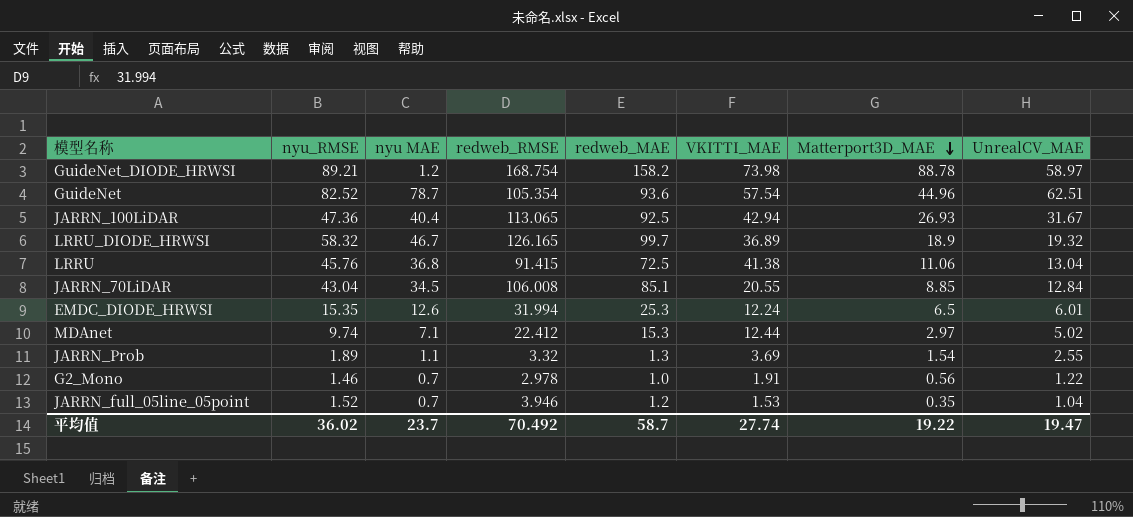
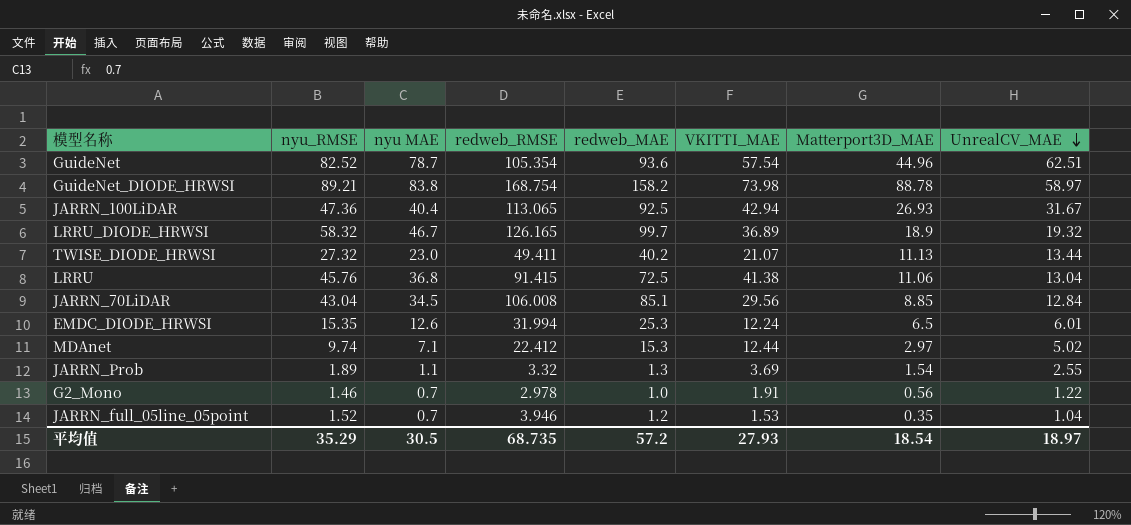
row order: Matterport3D_MAE descending -> UnrealCV_MAE descending
GuideNet_DIODE_HRWSI | nyu MAE: 1.2 -> 83.8
row TWISE_DIODE_HRWSI: none -> 27.32 | 23.0 | 49.411 | 40.2 | 21.07 | 11.13 | 13.44
JARRN_70LiDAR | VKITTI_MAE: 20.55 -> 29.56
平均值 | nyu_RMSE: 36.02 -> 35.29
平均值 | nyu MAE: 23.7 -> 30.5
平均值 | redweb_RMSE: 70.492 -> 68.735
平均值 | redweb_MAE: 58.7 -> 57.2
平均值 | VKITTI_MAE: 27.74 -> 27.93
平均值 | Matterport3D_MAE: 19.22 -> 18.54
平均值 | UnrealCV_MAE: 19.47 -> 18.97

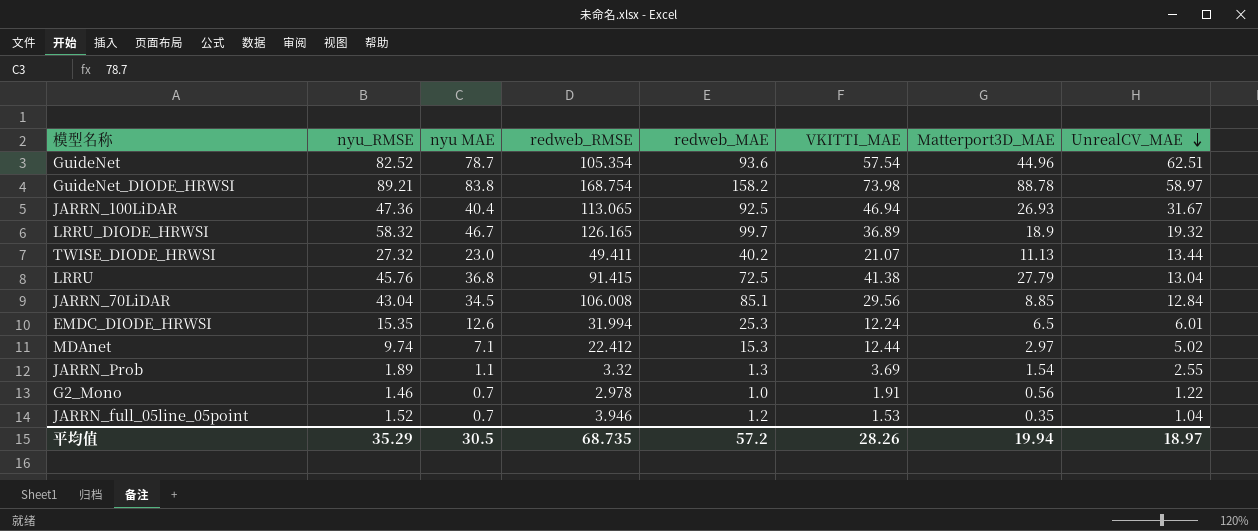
JARRN_100LiDAR | VKITTI_MAE: 42.94 -> 46.94
LRRU | Matterport3D_MAE: 11.06 -> 27.79
平均值 | VKITTI_MAE: 27.93 -> 28.26
平均值 | Matterport3D_MAE: 18.54 -> 19.94

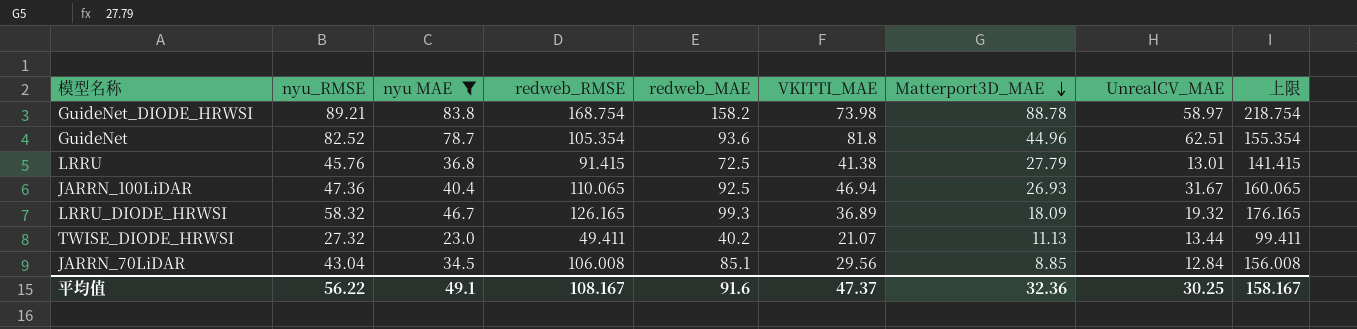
filter: none -> nyu MAE >= 23.0
row order: UnrealCV_MAE descending -> Matterport3D_MAE descending
column 上限 | formula: none -> [redweb_RMSE] + 50
GuideNet | VKITTI_MAE: 57.54 -> 81.8
LRRU | UnrealCV_MAE: 13.04 -> 13.01
JARRN_100LiDAR | redweb_RMSE: 113.065 -> 110.065
LRRU_DIODE_HRWSI | redweb_MAE: 99.7 -> 99.3
LRRU_DIODE_HRWSI | Matterport3D_MAE: 18.9 -> 18.09
平均值 | nyu_RMSE: 35.29 -> 56.22
平均值 | nyu MAE: 30.5 -> 49.1
平均值 | redweb_RMSE: 68.735 -> 108.167
平均值 | redweb_MAE: 57.2 -> 91.6
平均值 | VKITTI_MAE: 28.26 -> 47.37
平均值 | Matterport3D_MAE: 19.94 -> 32.36
平均值 | UnrealCV_MAE: 18.97 -> 30.25

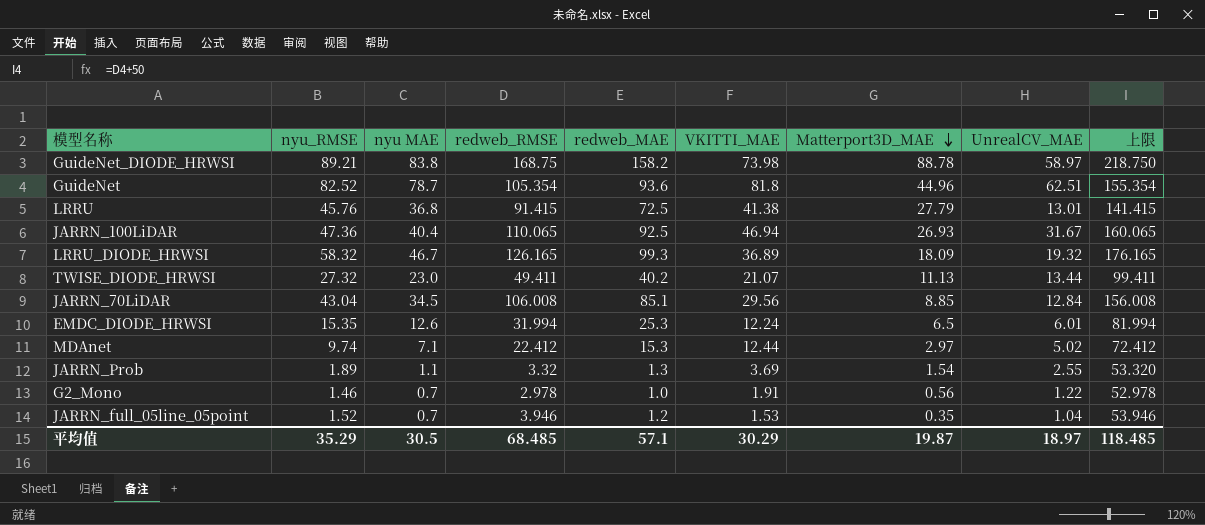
filter: nyu MAE >= 23.0 -> none
GuideNet_DIODE_HRWSI | redweb_RMSE: 168.754 -> 168.75
GuideNet_DIODE_HRWSI | 上限: 218.754 -> 218.750
平均值 | nyu_RMSE: 56.22 -> 35.29
平均值 | nyu MAE: 49.1 -> 30.5
平均值 | redweb_RMSE: 108.167 -> 68.485
平均值 | redweb_MAE: 91.6 -> 57.1
平均值 | VKITTI_MAE: 47.37 -> 30.29
平均值 | Matterport3D_MAE: 32.36 -> 19.87
平均值 | UnrealCV_MAE: 30.25 -> 18.97
平均值 | 上限: 158.167 -> 118.485

